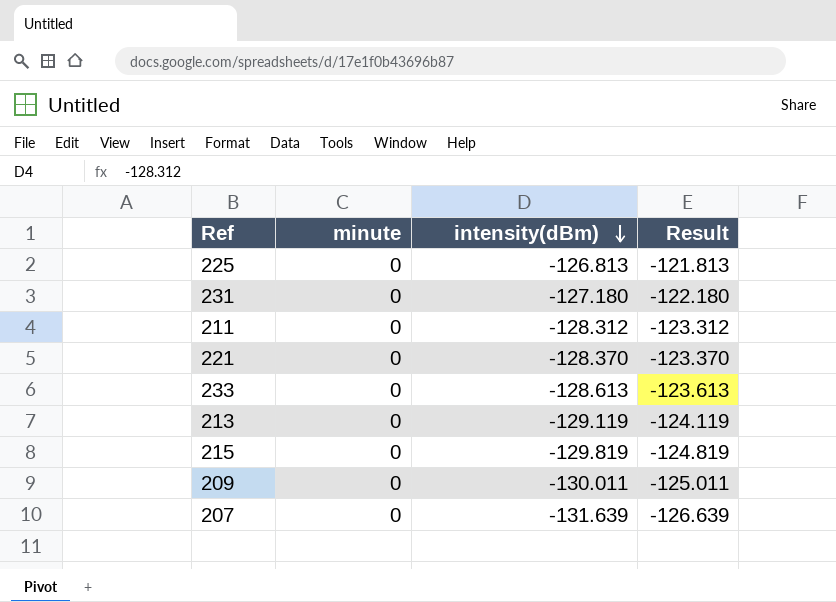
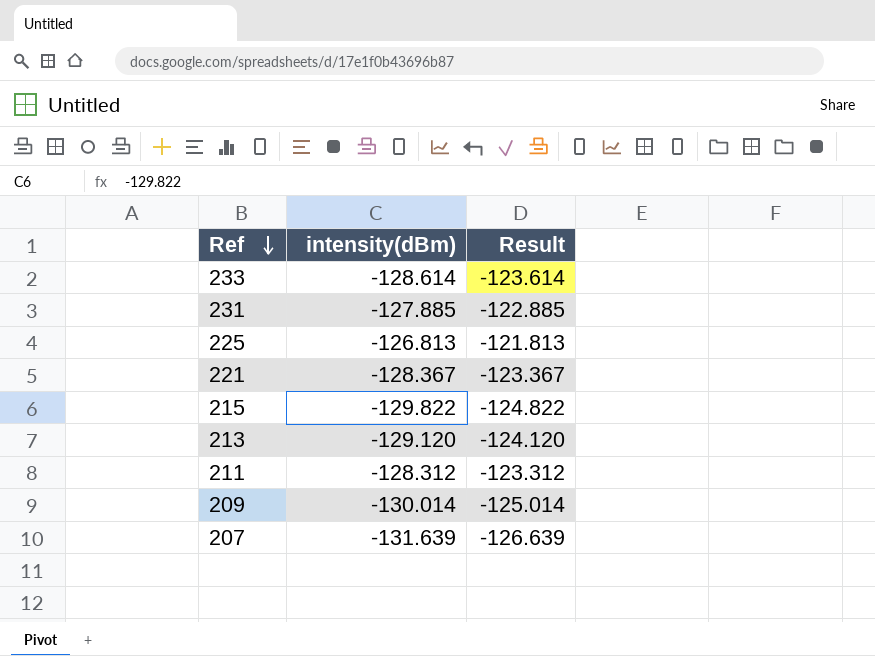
row order: intensity(dBm) descending -> Ref descending
column minute | position: 2 -> none
233 | intensity(dBm): -128.613 -> -128.614
233 | Result: -123.613 -> -123.614
231 | intensity(dBm): -127.180 -> -127.885
231 | Result: -122.180 -> -122.885
221 | intensity(dBm): -128.370 -> -128.367
221 | Result: -123.370 -> -123.367
215 | intensity(dBm): -129.819 -> -129.822
215 | Result: -124.819 -> -124.822
213 | intensity(dBm): -129.119 -> -129.120
213 | Result: -124.119 -> -124.120
209 | intensity(dBm): -130.011 -> -130.014
209 | Result: -125.011 -> -125.014

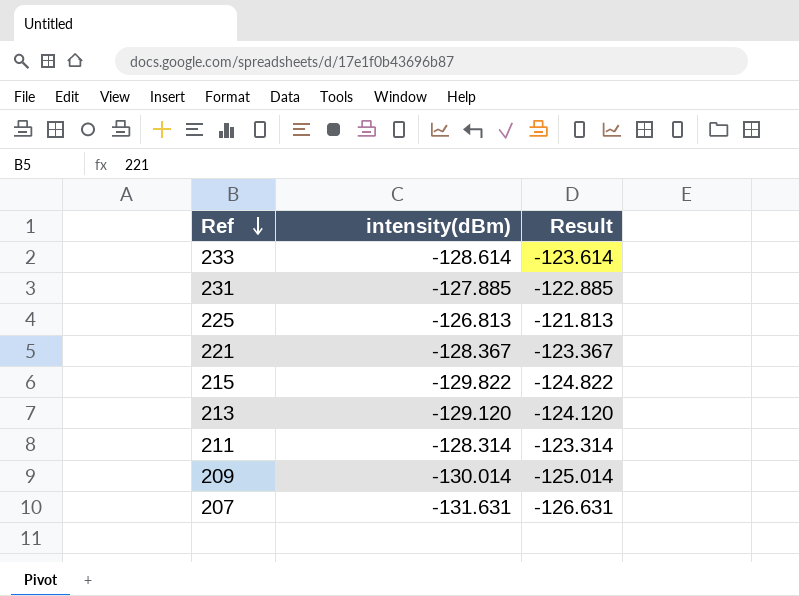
211 | intensity(dBm): -128.312 -> -128.314
211 | Result: -123.312 -> -123.314
207 | intensity(dBm): -131.639 -> -131.631
207 | Result: -126.639 -> -126.631

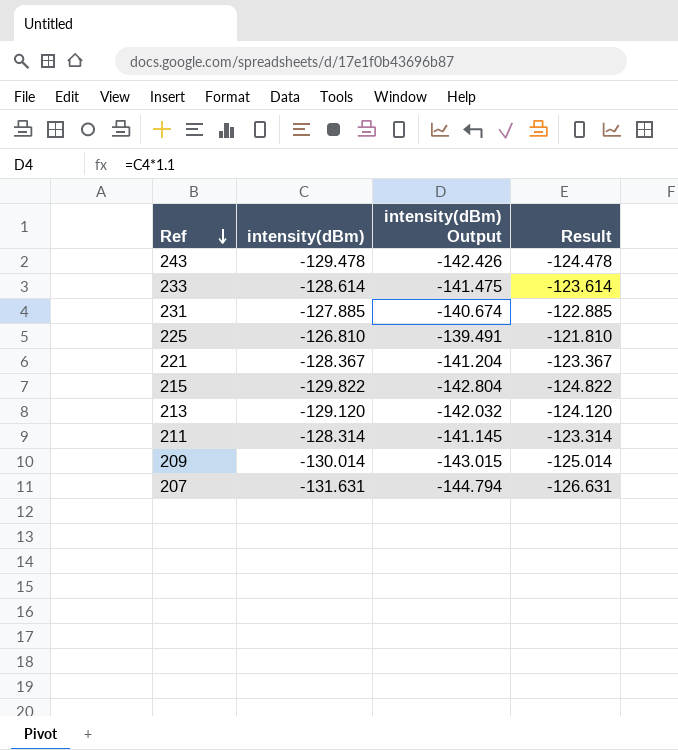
column intensity(dBm) Output | formula: none -> [intensity(dBm)] * 1.1
row 243: none -> -129.478 | -142.426 | -124.478
225 | intensity(dBm): -126.813 -> -126.810
225 | Result: -121.813 -> -121.810

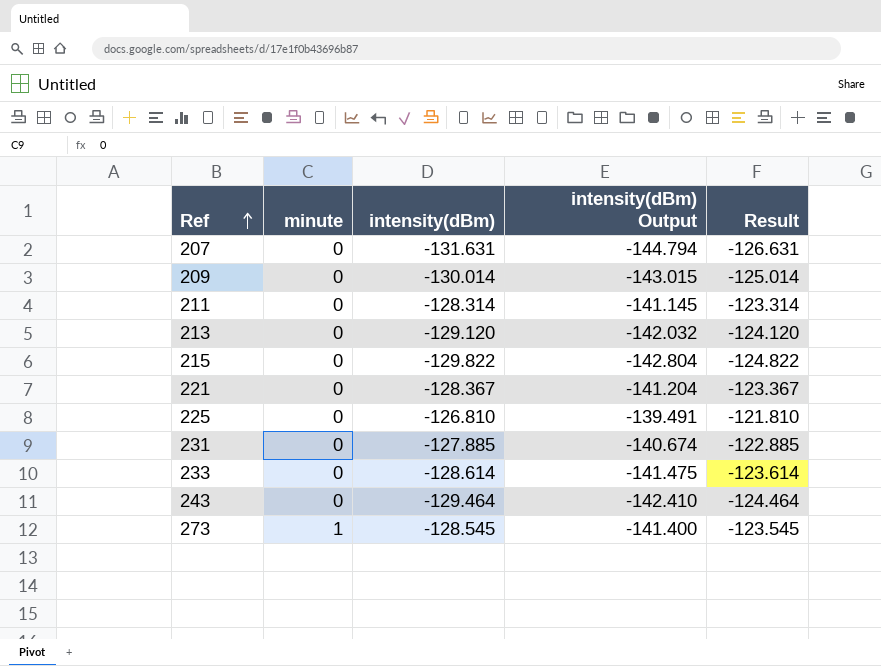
row order: Ref descending -> Ref ascending
column minute | position: none -> 2
243 | intensity(dBm): -129.478 -> -129.464
243 | intensity(dBm) Output: -142.426 -> -142.410
243 | Result: -124.478 -> -124.464
row 273: none -> 1 | -128.545 | -141.400 | -123.545

